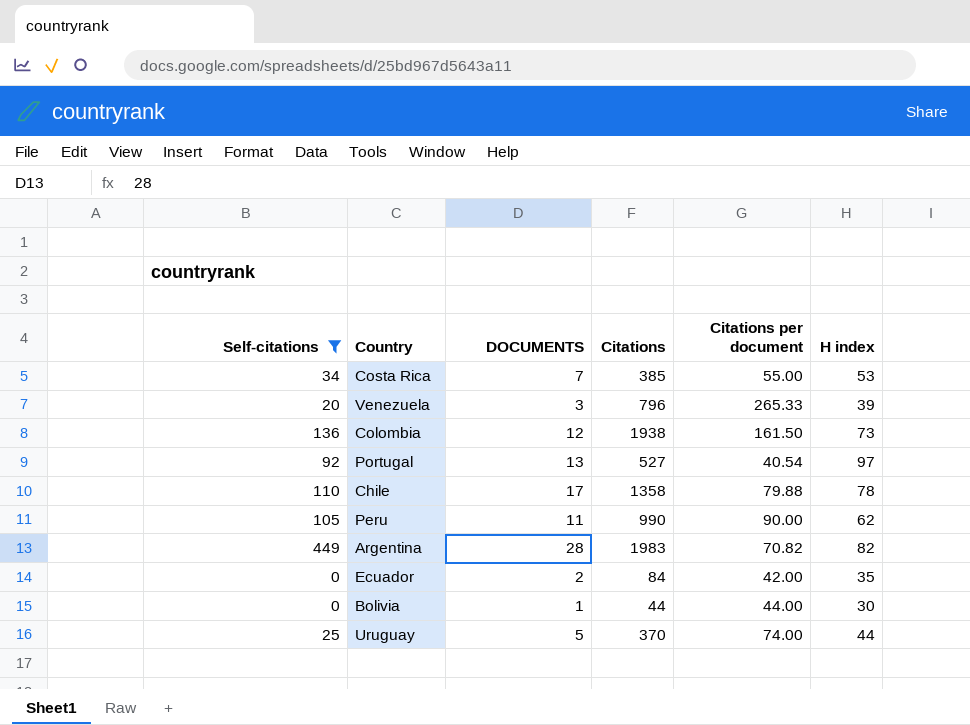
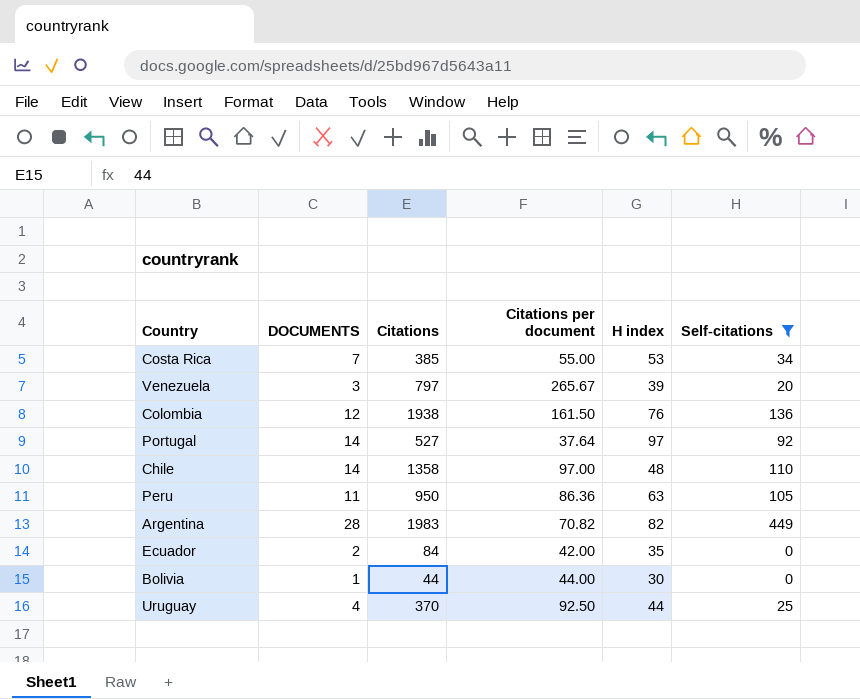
column Self-citations | position: 1 -> 6
Venezuela | Citations: 796 -> 797
Venezuela | Citations per document: 265.33 -> 265.67
Colombia | H index: 73 -> 76
Portugal | DOCUMENTS: 13 -> 14
Portugal | Citations per document: 40.54 -> 37.64
Chile | DOCUMENTS: 17 -> 14
Chile | Citations per document: 79.88 -> 97.00
Chile | H index: 78 -> 48
Peru | Citations: 990 -> 950
Peru | Citations per document: 90.00 -> 86.36
Peru | H index: 62 -> 63
Uruguay | DOCUMENTS: 5 -> 4
Uruguay | Citations per document: 74.00 -> 92.50

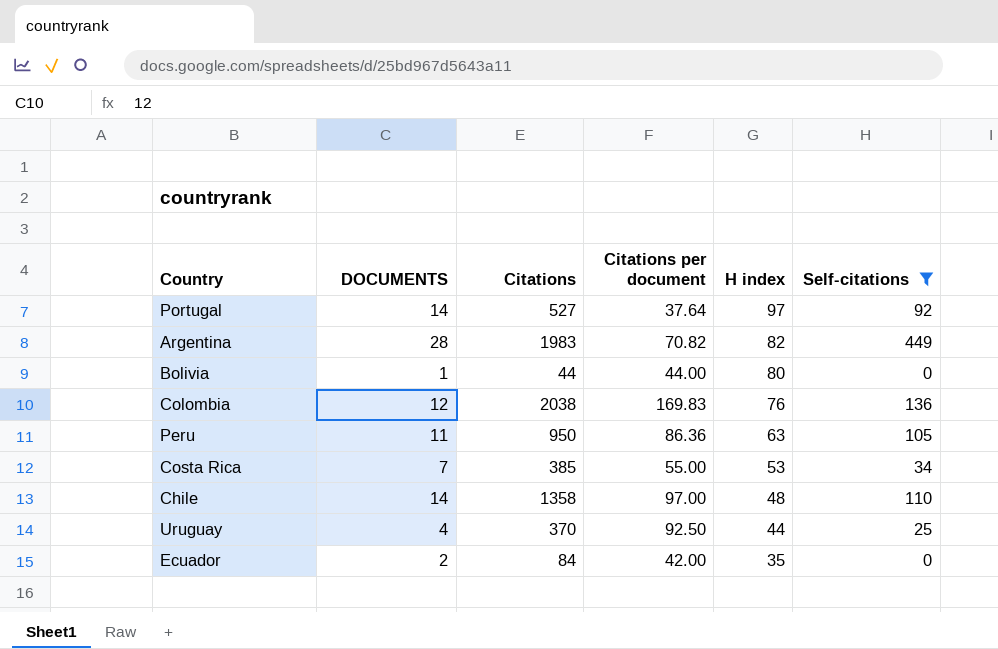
row order: none -> H index descending
row Venezuela: 3 | 797 | 265.67 | 39 | 20 -> none
Bolivia | H index: 30 -> 80
Colombia | Citations: 1938 -> 2038
Colombia | Citations per document: 161.50 -> 169.83

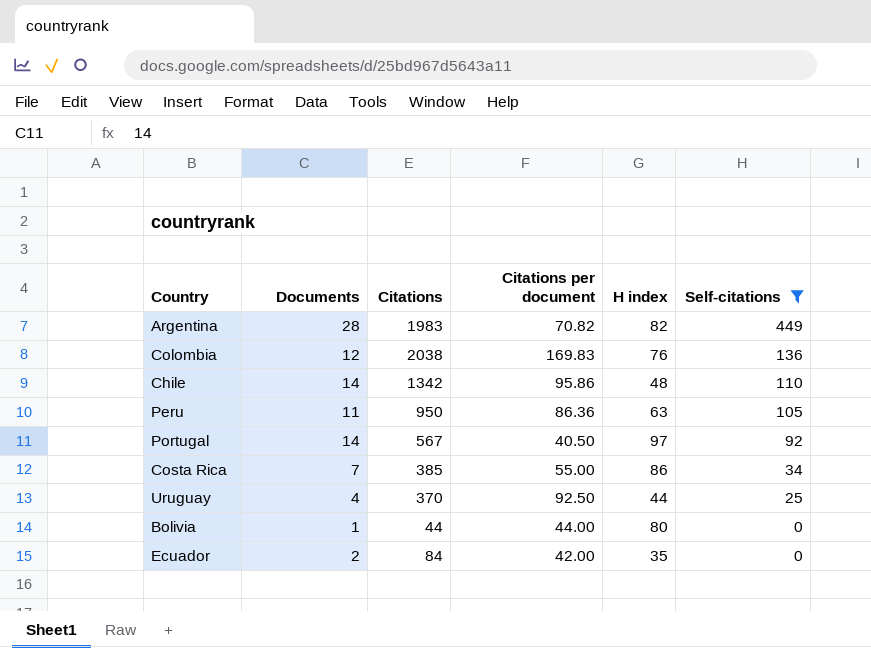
row order: H index descending -> Self-citations descending
column name: DOCUMENTS -> Documents
Chile | Citations: 1358 -> 1342
Chile | Citations per document: 97.00 -> 95.86
Portugal | Citations: 527 -> 567
Portugal | Citations per document: 37.64 -> 40.50
Costa Rica | H index: 53 -> 86

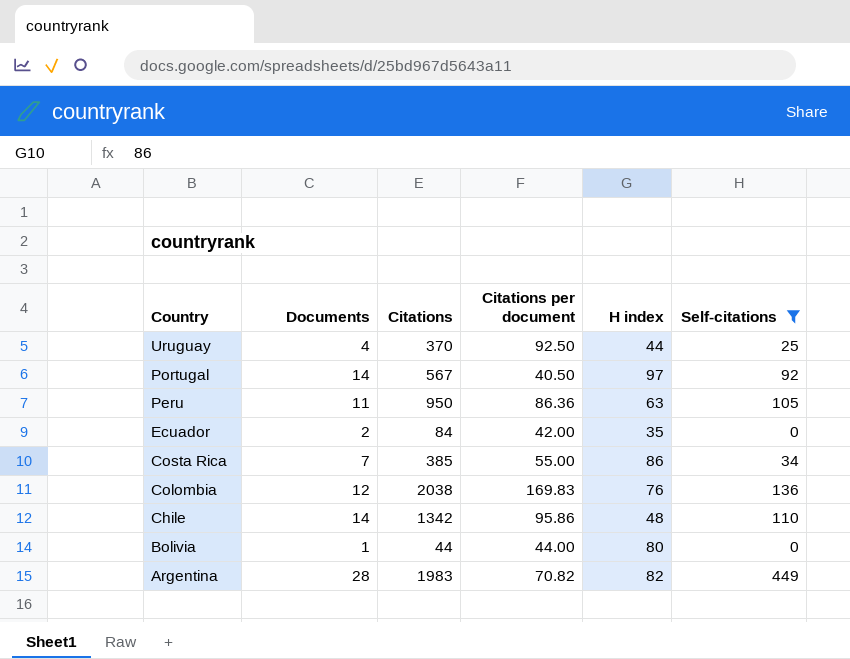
row order: Self-citations descending -> Country descending

